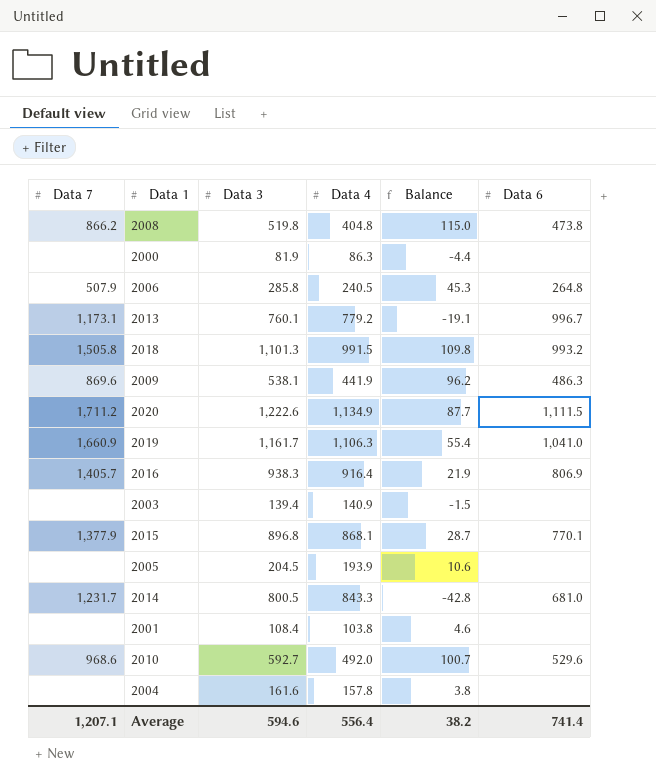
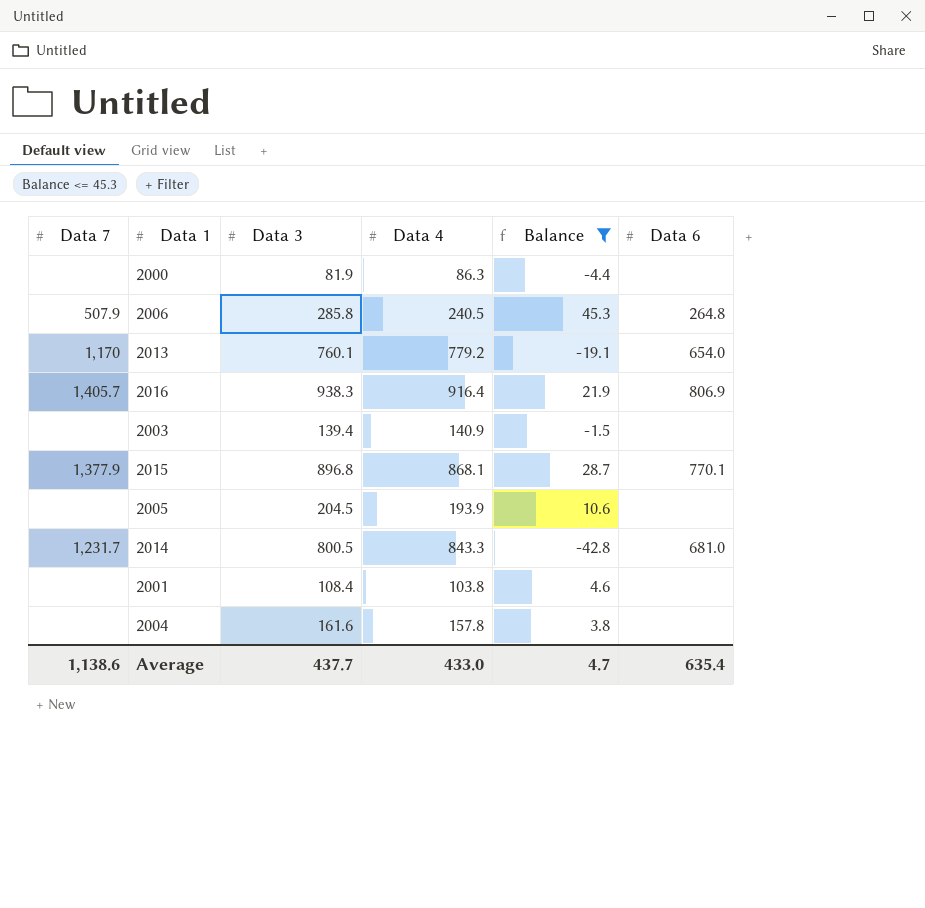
filter: none -> Balance <= 45.3
2013 | Data 7: 1,173.1 -> 1,170
2013 | Data 6: 996.7 -> 654.0
Average | Data 7: 1,207.1 -> 1,138.6
Average | Data 3: 594.6 -> 437.7
Average | Data 4: 556.4 -> 433.0
Average | Balance: 38.2 -> 4.7
Average | Data 6: 741.4 -> 635.4

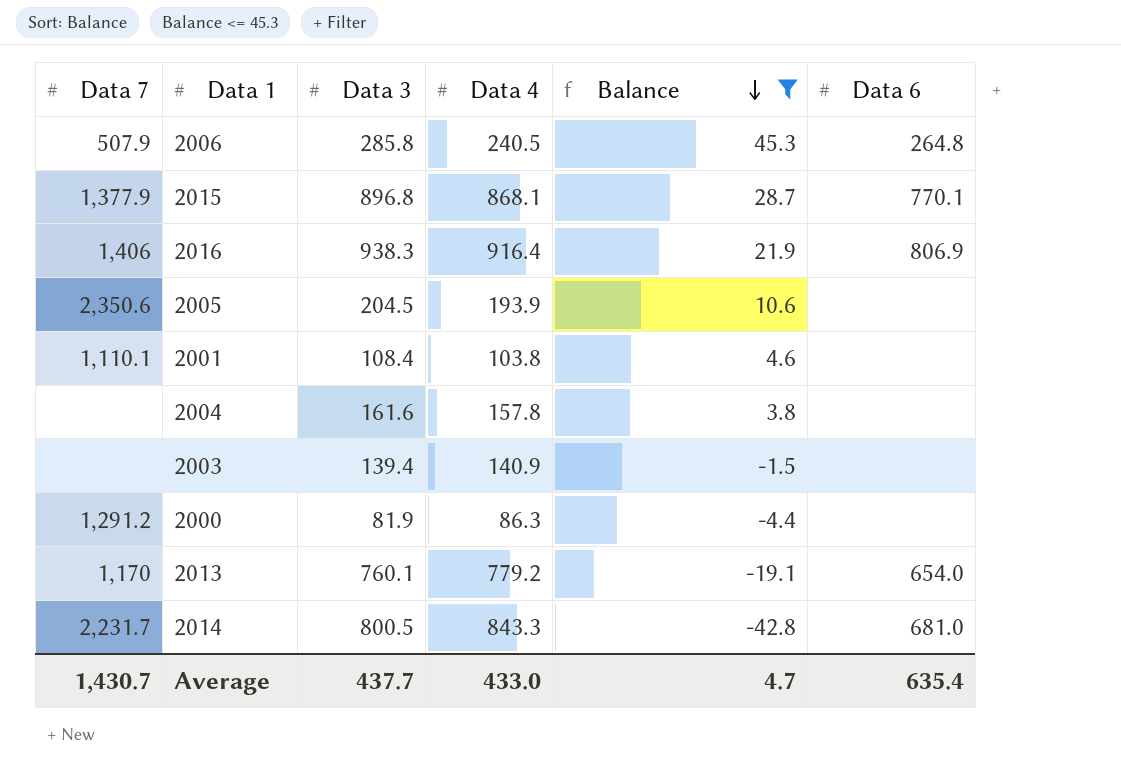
row order: none -> Balance descending
2016 | Data 7: 1,405.7 -> 1,406
2005 | Data 7: none -> 2,350.6
2001 | Data 7: none -> 1,110.1
2000 | Data 7: none -> 1,291.2
2014 | Data 7: 1,231.7 -> 2,231.7
Average | Data 7: 1,138.6 -> 1,430.7

